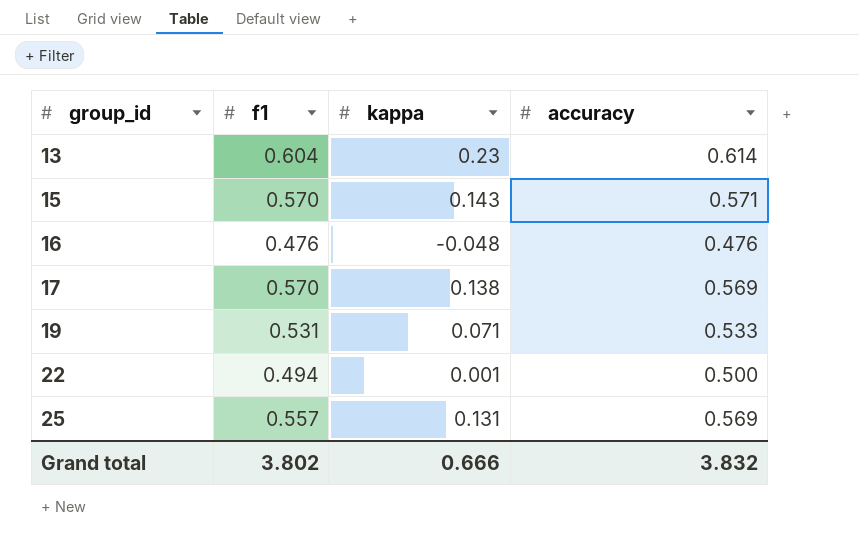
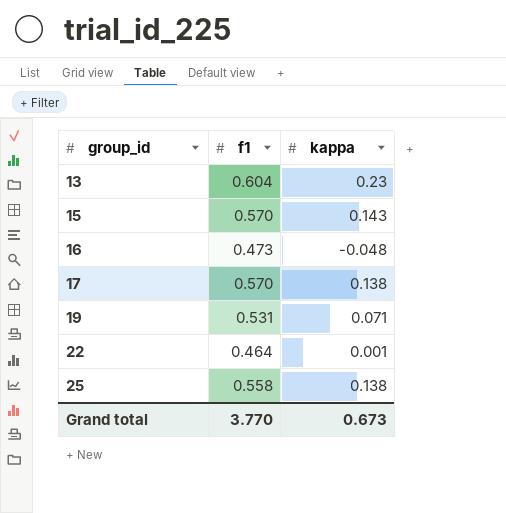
column accuracy | position: 4 -> none
16 | f1: 0.476 -> 0.473
22 | f1: 0.494 -> 0.464
25 | f1: 0.557 -> 0.558
25 | kappa: 0.131 -> 0.138
Grand total | f1: 3.802 -> 3.770
Grand total | kappa: 0.666 -> 0.673

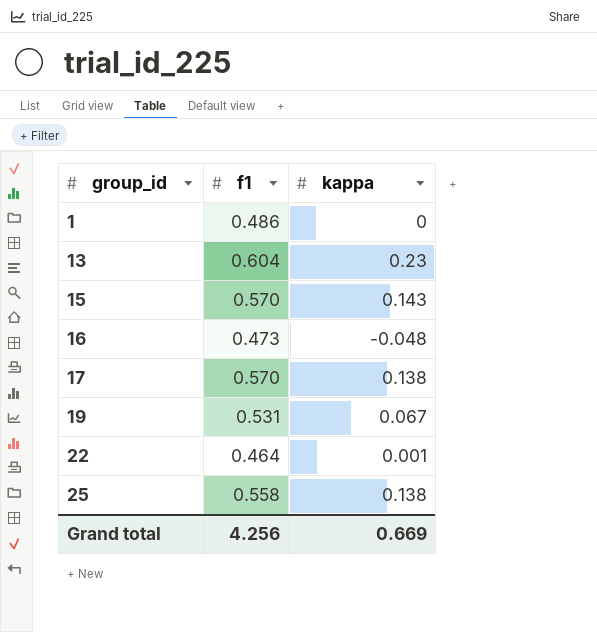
row 1: none -> 0.486 | 0
19 | kappa: 0.071 -> 0.067
Grand total | f1: 3.770 -> 4.256
Grand total | kappa: 0.673 -> 0.669

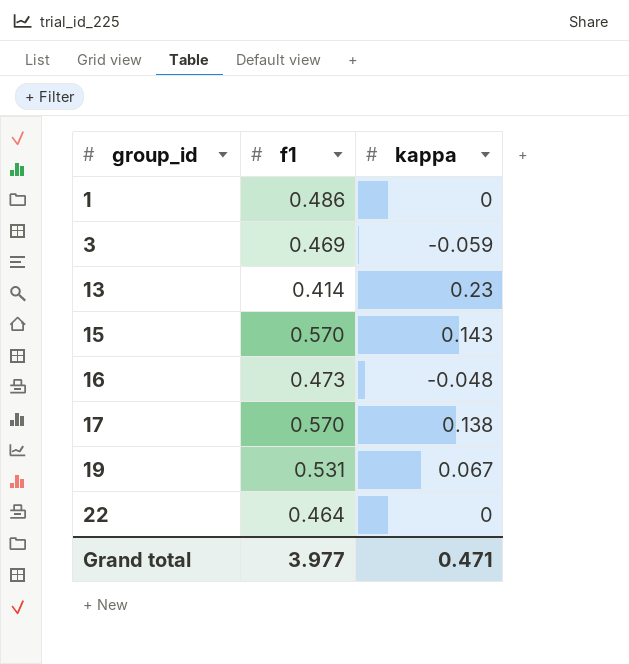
row 25: 0.558 | 0.138 -> none
row 3: none -> 0.469 | -0.059
13 | f1: 0.604 -> 0.414
22 | kappa: 0.001 -> 0
Grand total | f1: 4.256 -> 3.977
Grand total | kappa: 0.669 -> 0.471

